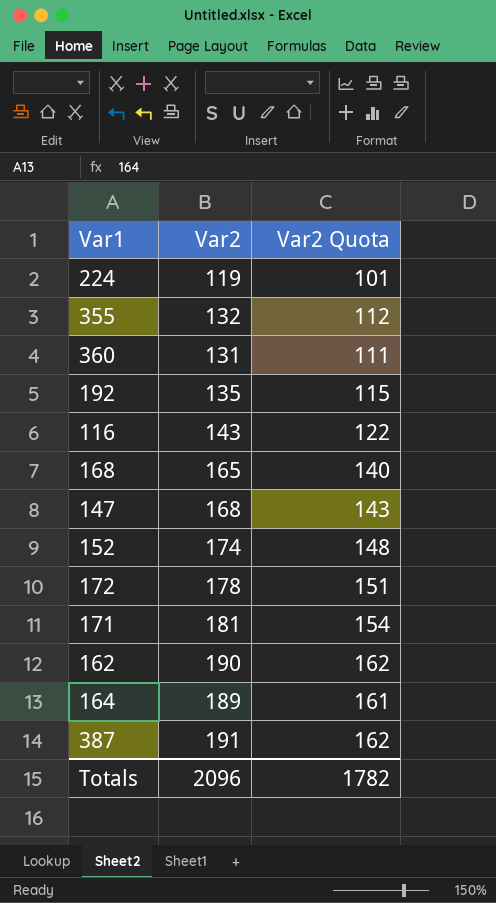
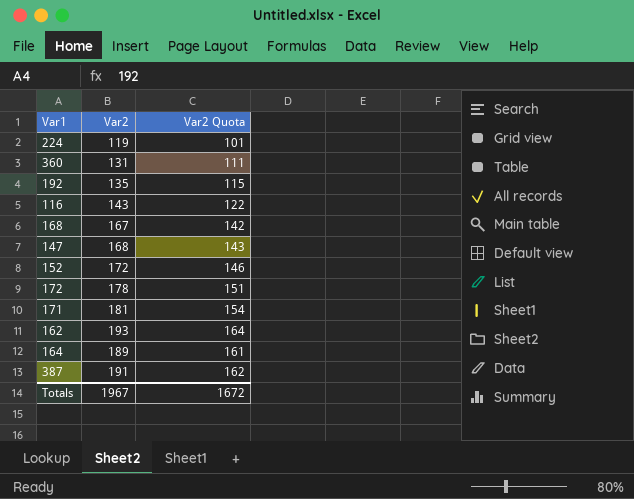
row 355: 132 | 112 -> none
168 | Var2: 165 -> 167
168 | Var2 Quota: 140 -> 142
152 | Var2: 174 -> 172
152 | Var2 Quota: 148 -> 146
162 | Var2: 190 -> 193
162 | Var2 Quota: 162 -> 164
Totals | Var2: 2096 -> 1967
Totals | Var2 Quota: 1782 -> 1672

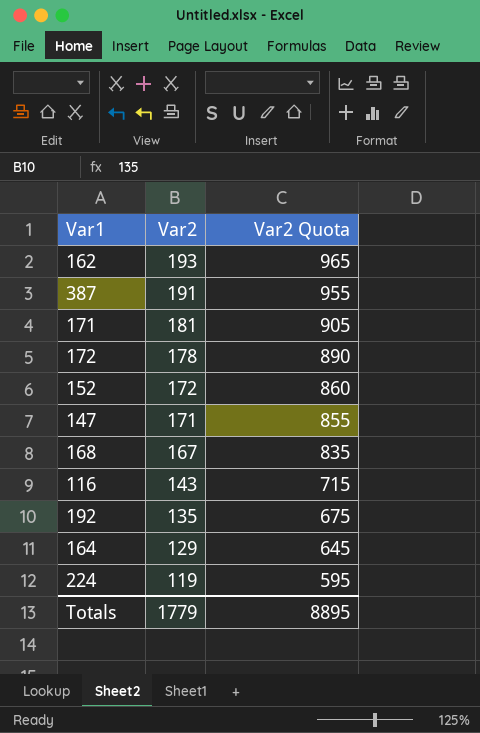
row order: none -> Var2 descending
column Var2 Quota | formula: [Var2] * 0.85 -> [Var2] * 5
row 360: 131 | 111 -> none
147 | Var2: 168 -> 171
164 | Var2: 189 -> 129
Totals | Var2: 1967 -> 1779
Totals | Var2 Quota: 1672 -> 8895

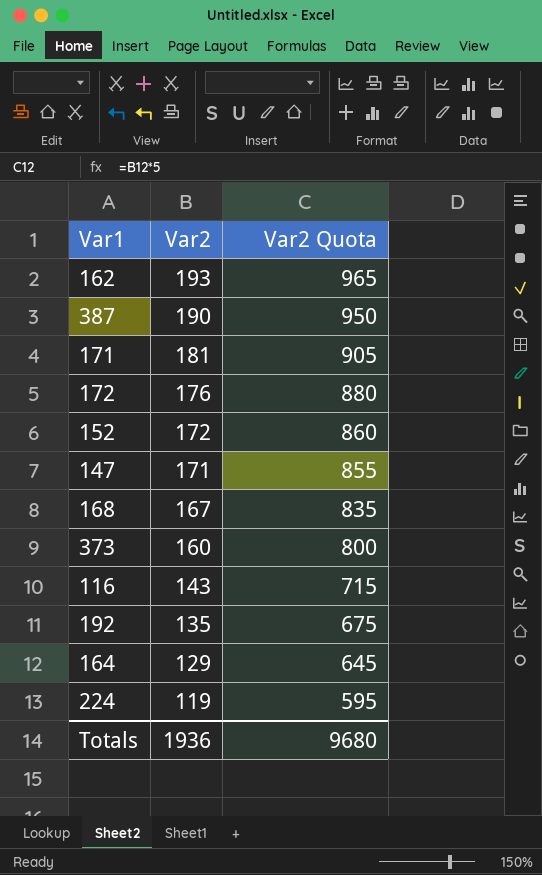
387 | Var2: 191 -> 190
387 | Var2 Quota: 955 -> 950
172 | Var2: 178 -> 176
172 | Var2 Quota: 890 -> 880
row 373: none -> 160 | 800
Totals | Var2: 1779 -> 1936
Totals | Var2 Quota: 8895 -> 9680

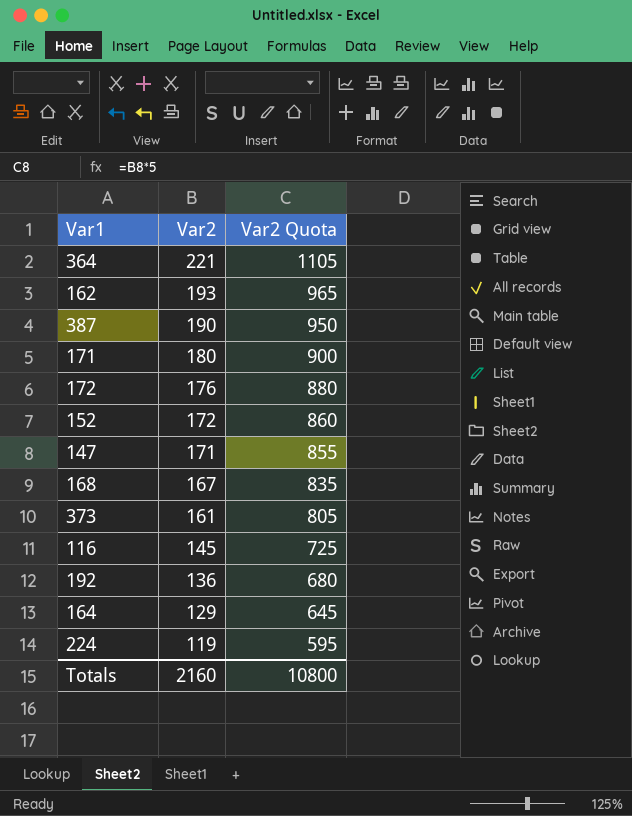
row 364: none -> 221 | 1105
171 | Var2: 181 -> 180
171 | Var2 Quota: 905 -> 900
373 | Var2: 160 -> 161
373 | Var2 Quota: 800 -> 805
116 | Var2: 143 -> 145
116 | Var2 Quota: 715 -> 725
192 | Var2: 135 -> 136
192 | Var2 Quota: 675 -> 680
Totals | Var2: 1936 -> 2160
Totals | Var2 Quota: 9680 -> 10800

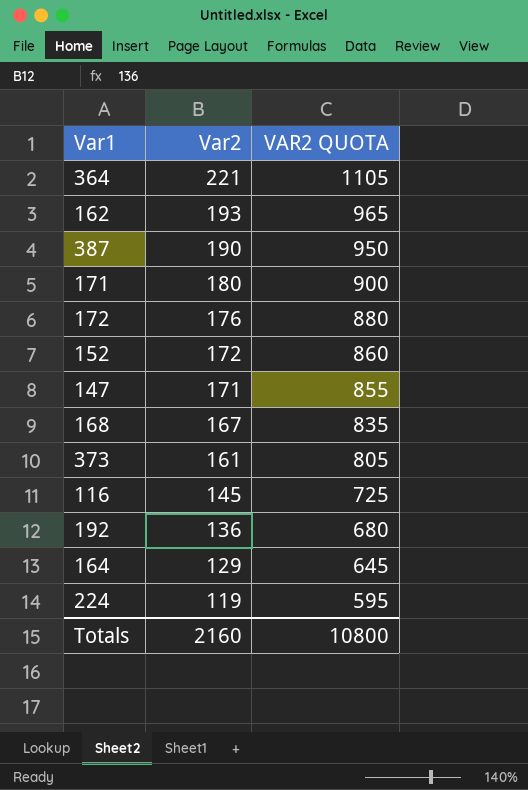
column name: Var2 Quota -> VAR2 QUOTA

